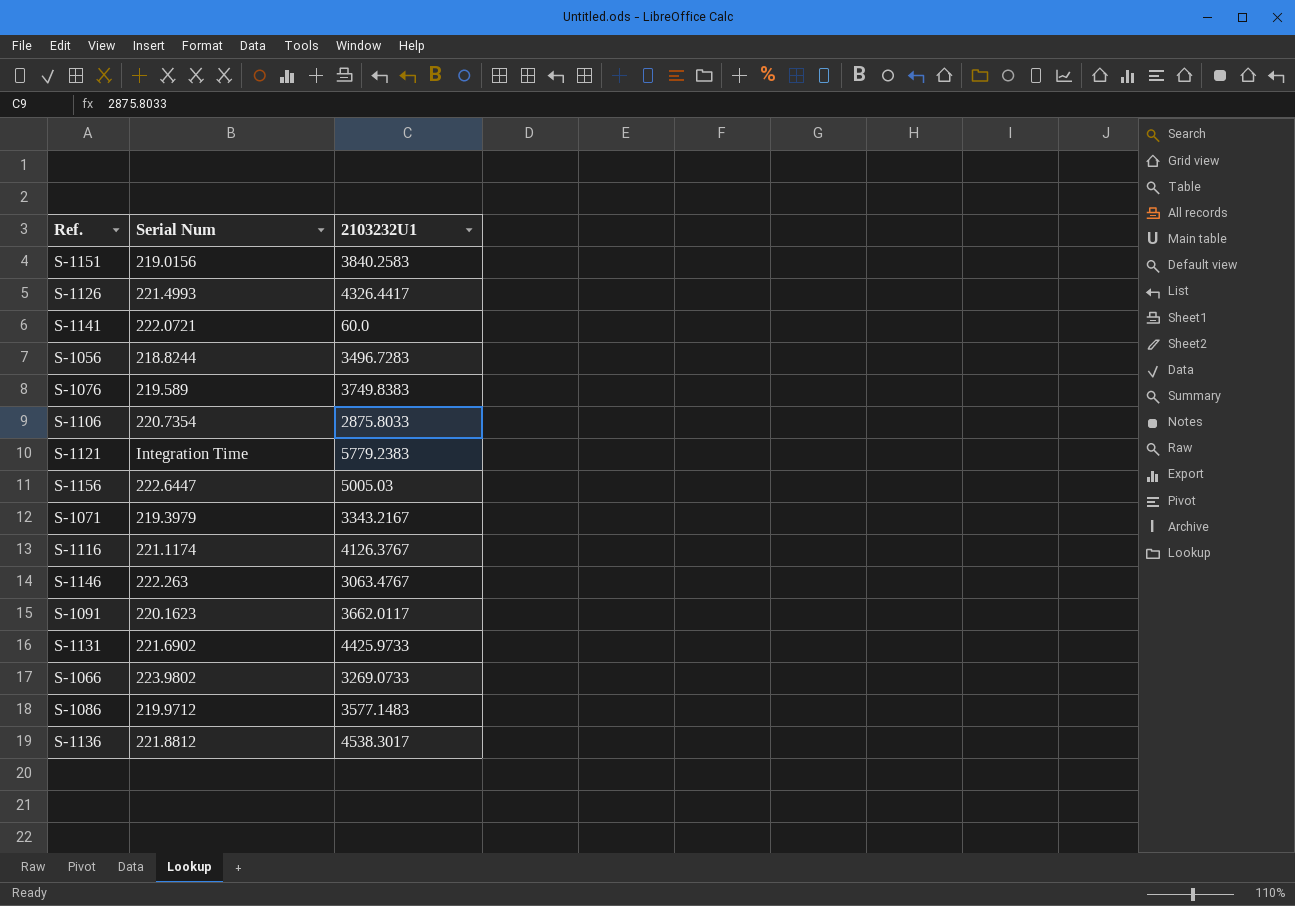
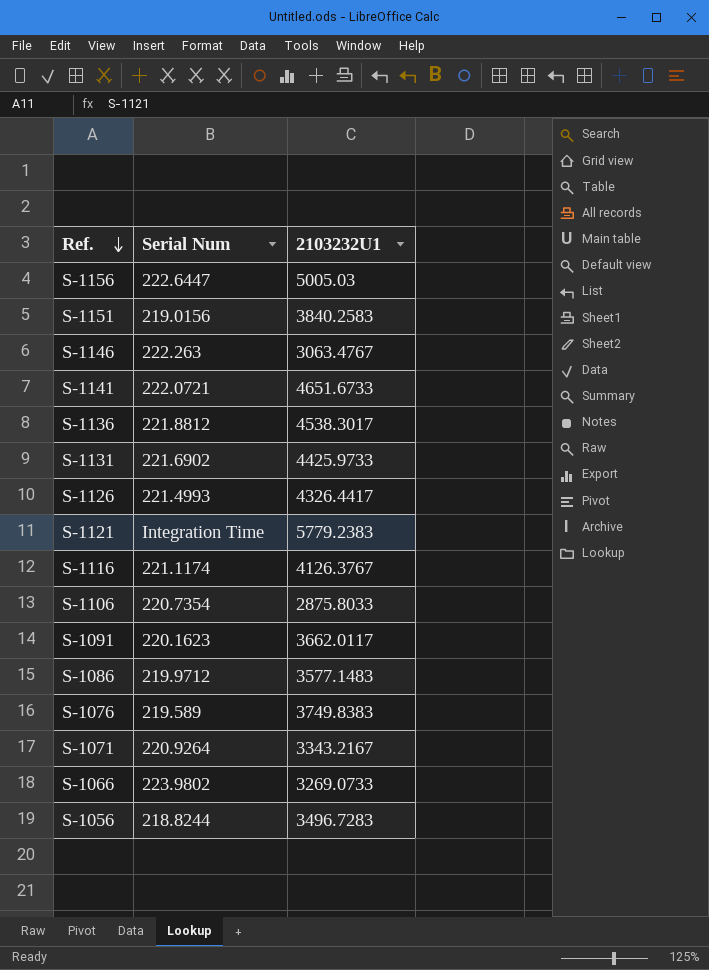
row order: none -> Ref. descending
S-1141 | 2103232U1: 60.0 -> 4651.6733
S-1071 | Serial Num: 219.3979 -> 220.9264

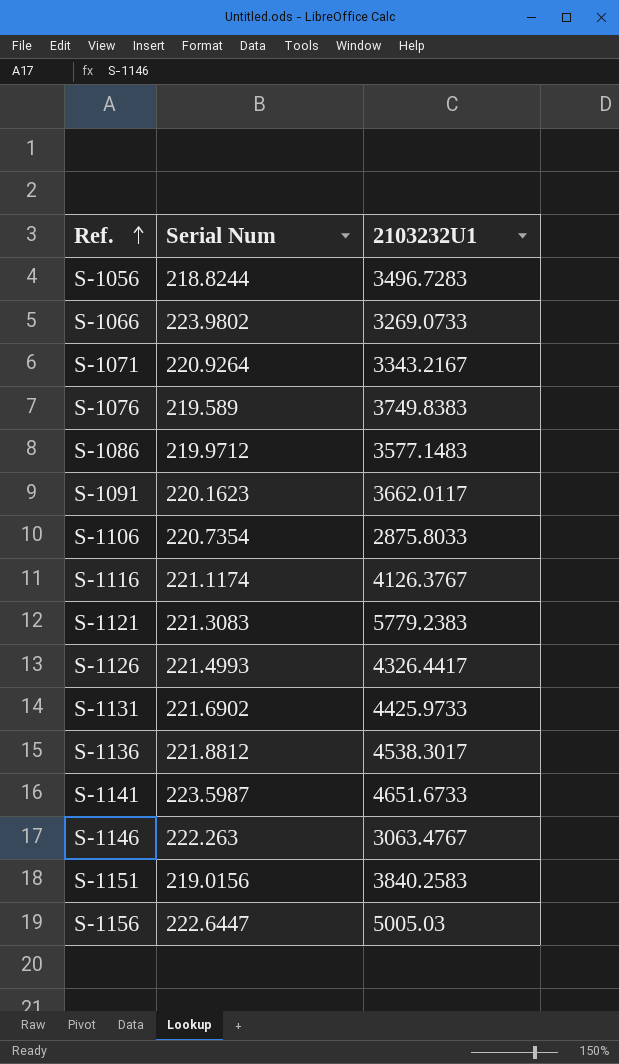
row order: Ref. descending -> Ref. ascending
S-1121 | Serial Num: Integration Time -> 221.3083
S-1141 | Serial Num: 222.0721 -> 223.5987

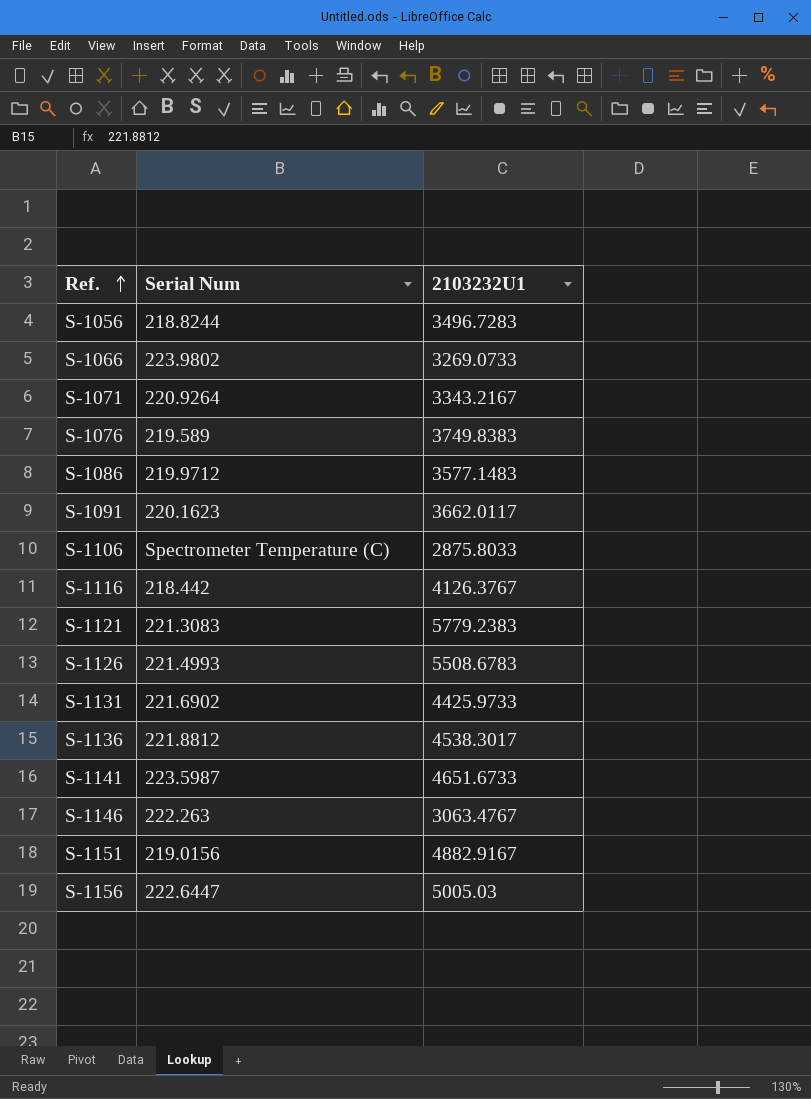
S-1106 | Serial Num: 220.7354 -> Spectrometer Temperature (C)
S-1116 | Serial Num: 221.1174 -> 218.442
S-1126 | 2103232U1: 4326.4417 -> 5508.6783
S-1151 | 2103232U1: 3840.2583 -> 4882.9167

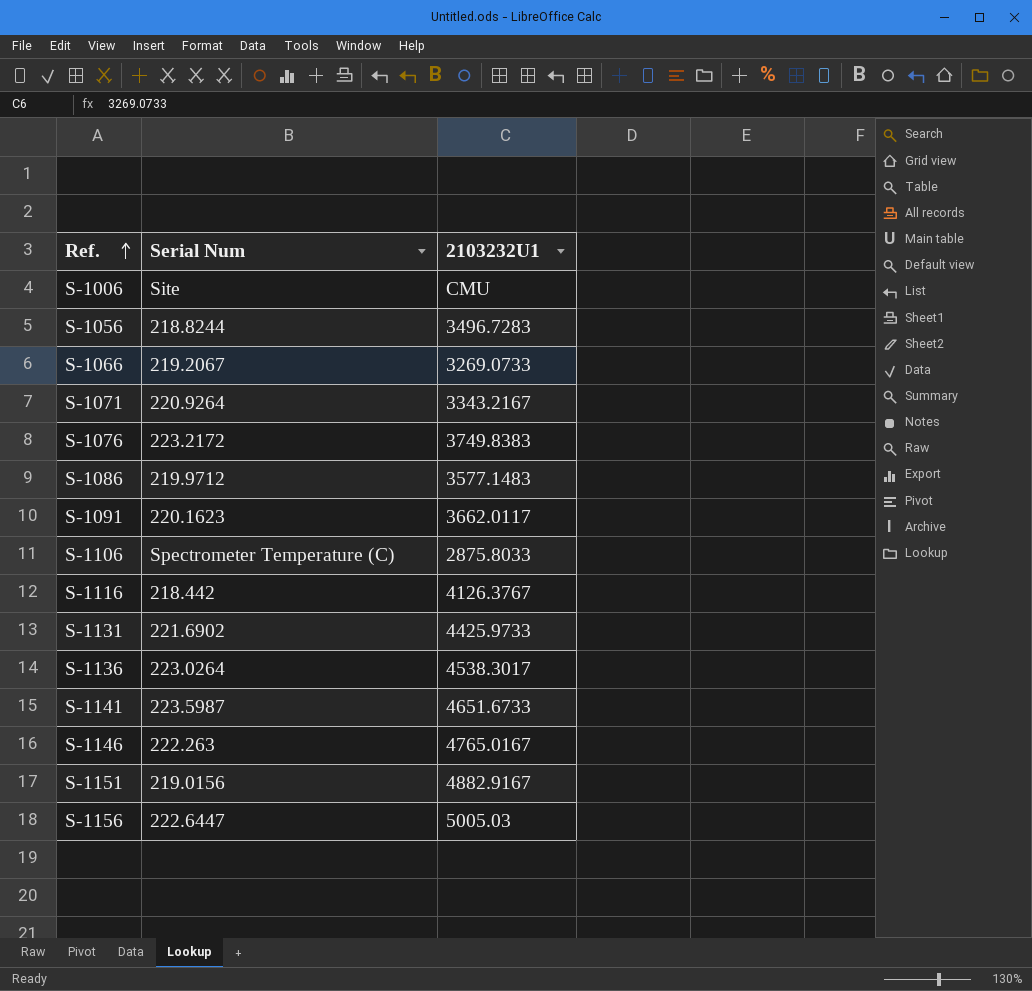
row S-1121: 221.3083 | 5779.2383 -> none
row S-1126: 221.4993 | 5508.6783 -> none
row S-1006: none -> Site | CMU
S-1066 | Serial Num: 223.9802 -> 219.2067
S-1076 | Serial Num: 219.589 -> 223.2172
S-1136 | Serial Num: 221.8812 -> 223.0264
S-1146 | 2103232U1: 3063.4767 -> 4765.0167

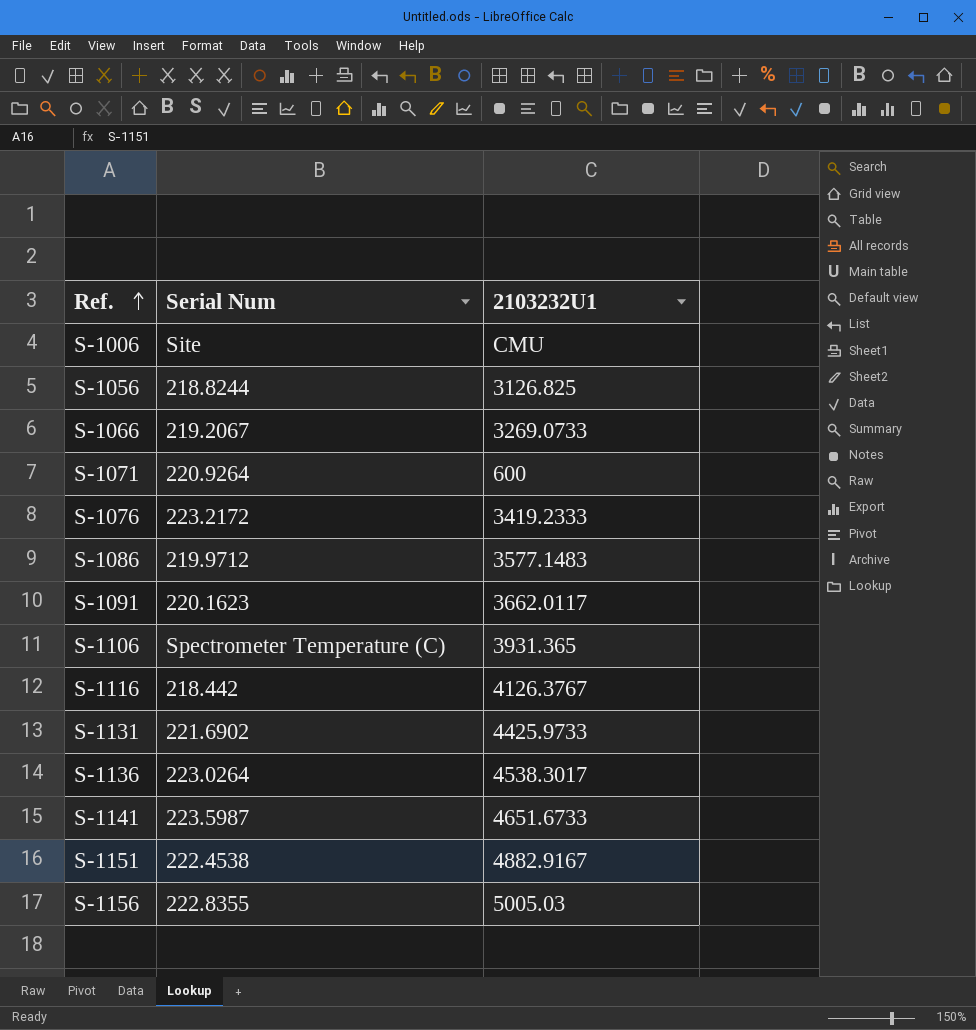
row S-1146: 222.263 | 4765.0167 -> none
S-1056 | 2103232U1: 3496.7283 -> 3126.825
S-1071 | 2103232U1: 3343.2167 -> 600
S-1076 | 2103232U1: 3749.8383 -> 3419.2333
S-1106 | 2103232U1: 2875.8033 -> 3931.365
S-1151 | Serial Num: 219.0156 -> 222.4538
S-1156 | Serial Num: 222.6447 -> 222.8355

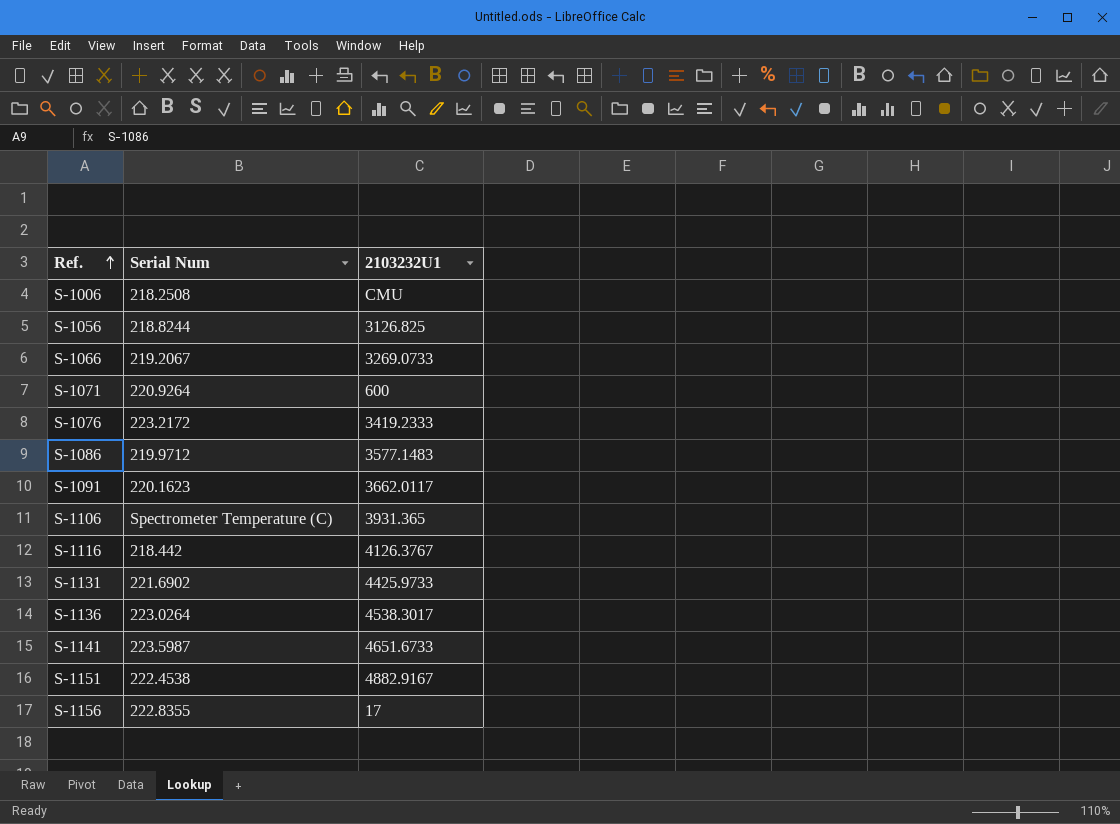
S-1006 | Serial Num: Site -> 218.2508
S-1156 | 2103232U1: 5005.03 -> 17

